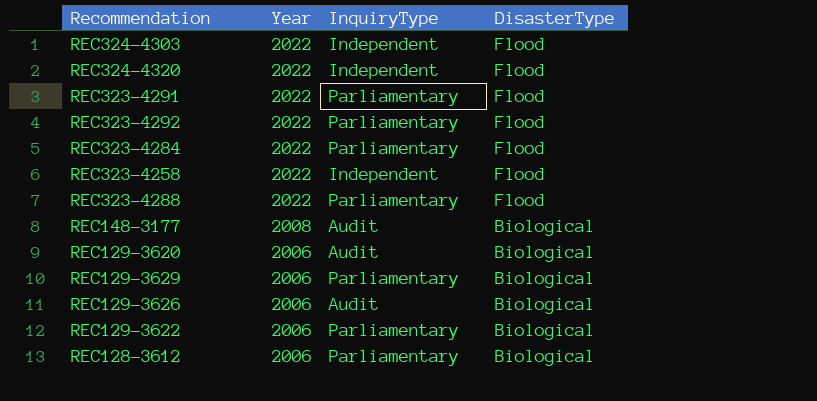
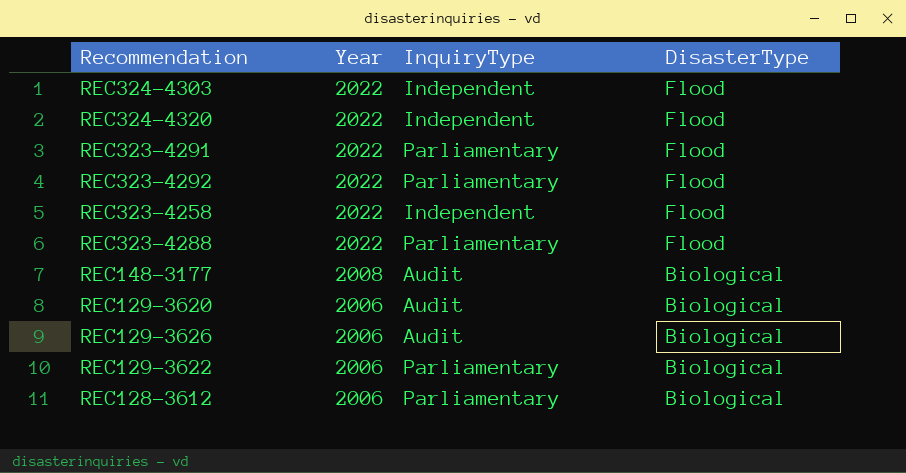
row REC323-4284: 2022 | Parliamentary | Flood -> none
row REC129-3629: 2006 | Parliamentary | Biological -> none

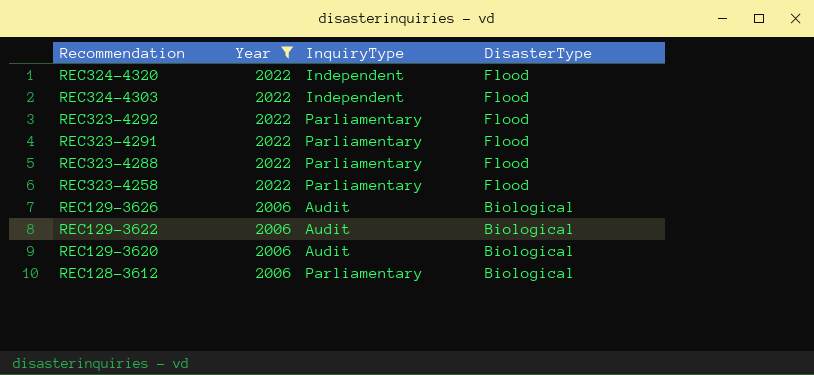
filter: none -> Year != 2008
row order: Year descending -> Recommendation descending
REC323-4258 | InquiryType: Independent -> Parliamentary
REC129-3622 | InquiryType: Parliamentary -> Audit

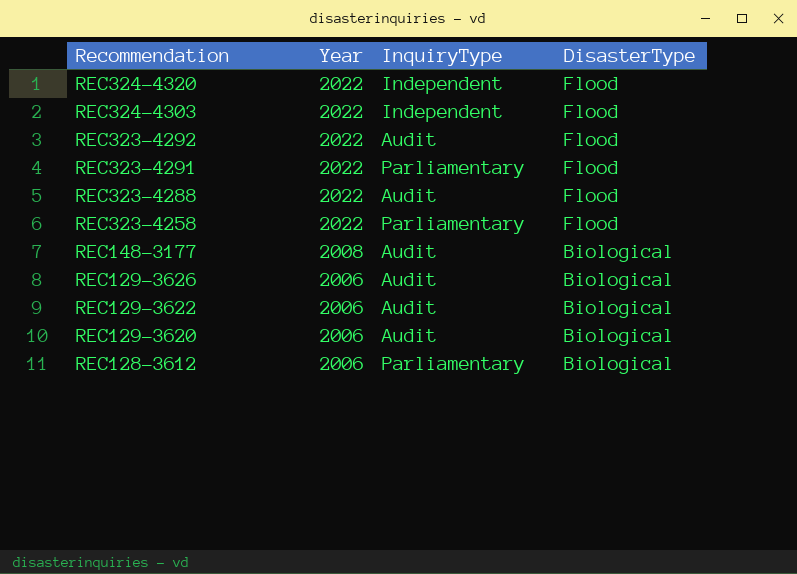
filter: Year != 2008 -> none
REC323-4292 | InquiryType: Parliamentary -> Audit
REC323-4288 | InquiryType: Parliamentary -> Audit

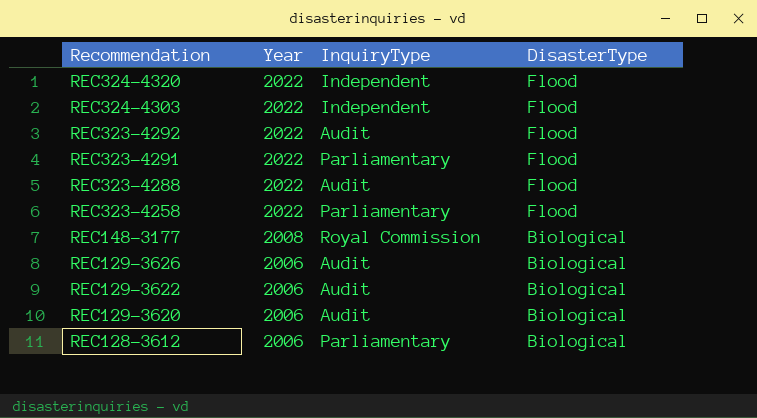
REC148-3177 | InquiryType: Audit -> Royal Commission

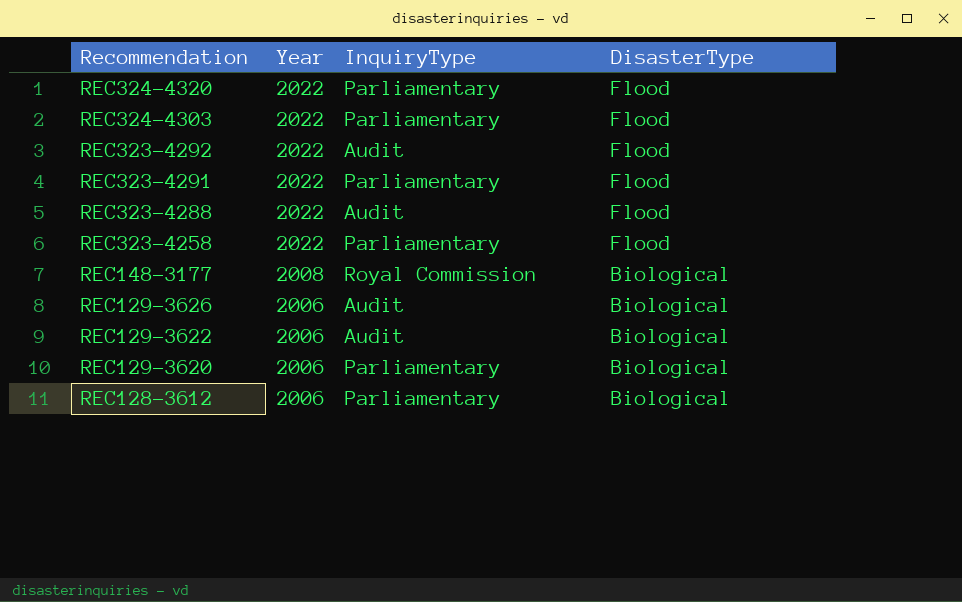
REC324-4320 | InquiryType: Independent -> Parliamentary
REC324-4303 | InquiryType: Independent -> Parliamentary
REC129-3620 | InquiryType: Audit -> Parliamentary

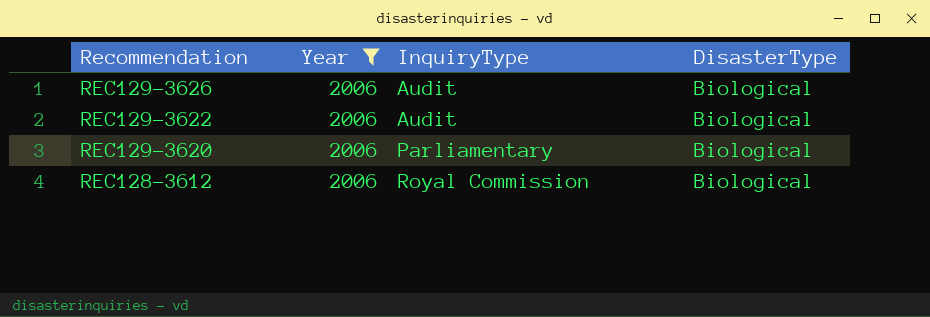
filter: none -> Year = 2006
REC128-3612 | InquiryType: Parliamentary -> Royal Commission

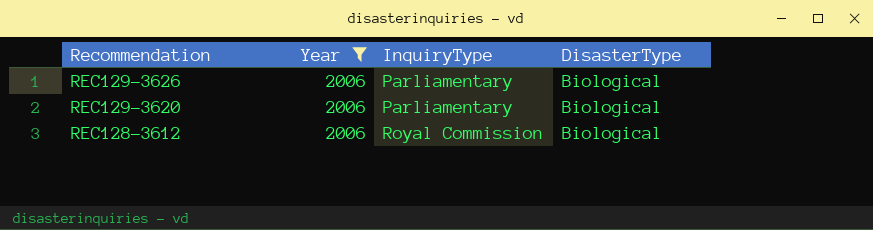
row REC129-3622: 2006 | Audit | Biological -> none
REC129-3626 | InquiryType: Audit -> Parliamentary

